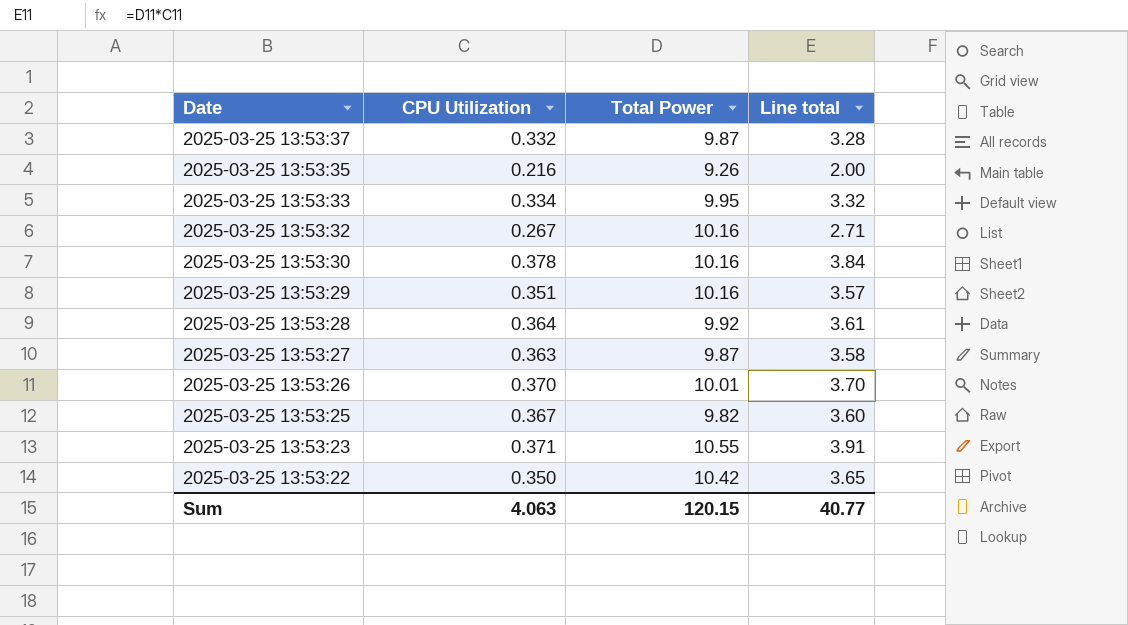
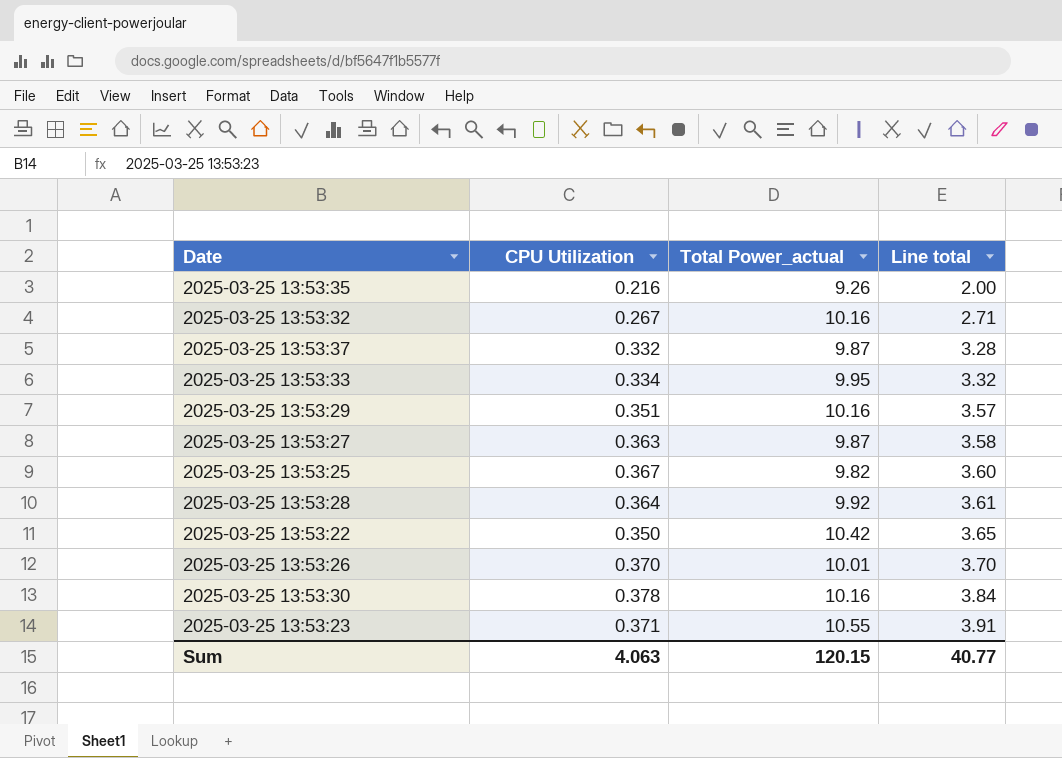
row order: Date descending -> Line total ascending
column name: Total Power -> Total Power_actual

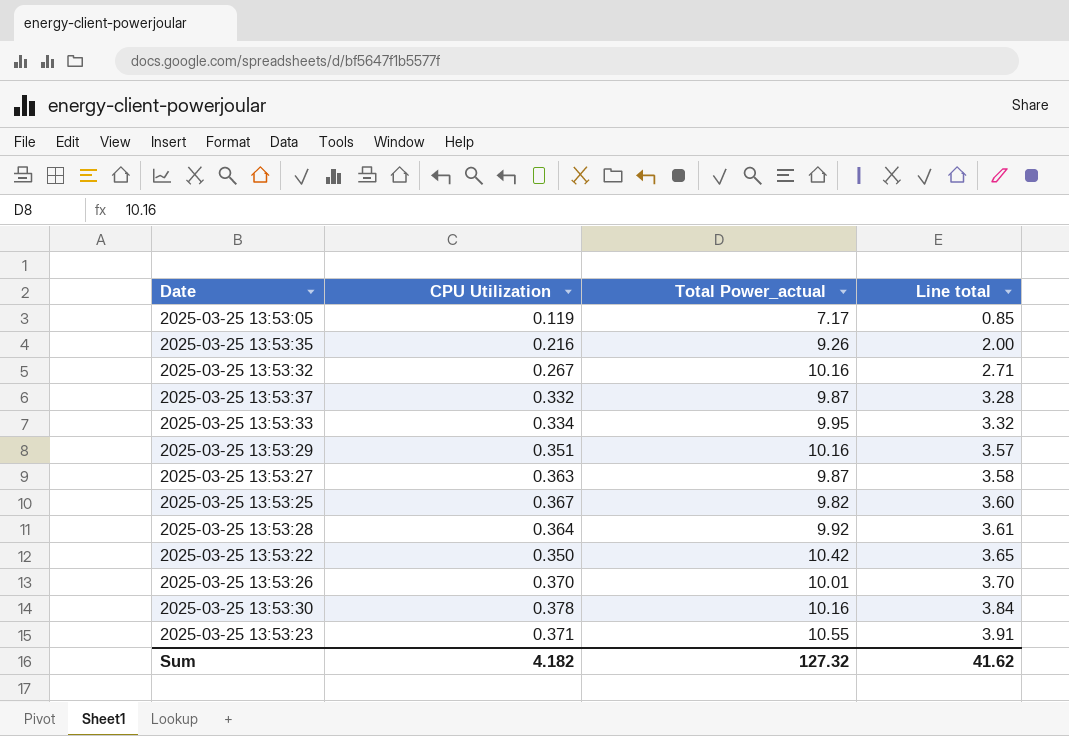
row 2025-03-25 13:53:05: none -> 0.119 | 7.17 | 0.85
Sum | CPU Utilization: 4.063 -> 4.182
Sum | Total Power_actual: 120.15 -> 127.32
Sum | Line total: 40.77 -> 41.62

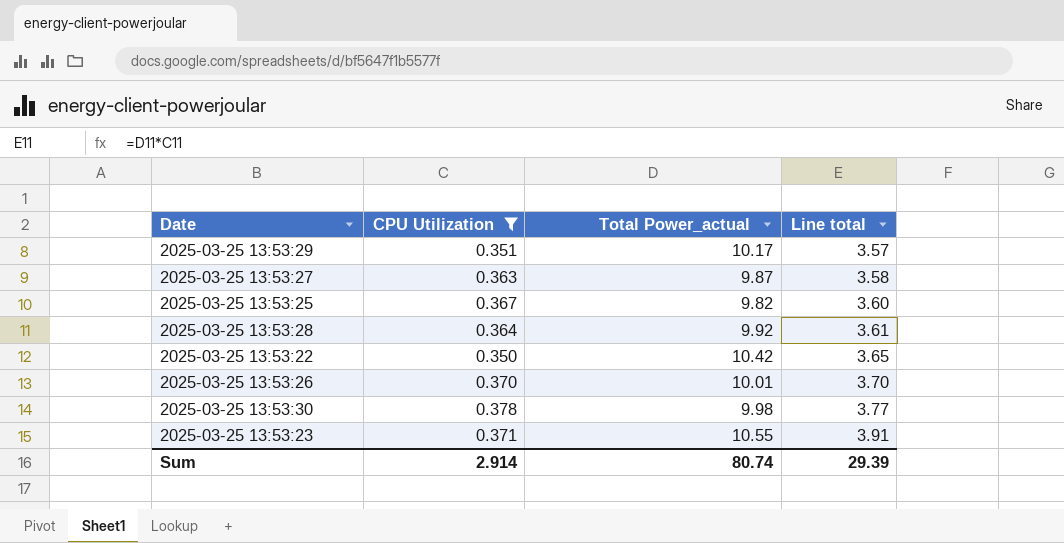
filter: none -> CPU Utilization >= 0.350
2025-03-25 13:53:29 | Total Power_actual: 10.16 -> 10.17
2025-03-25 13:53:30 | Total Power_actual: 10.16 -> 9.98
2025-03-25 13:53:30 | Line total: 3.84 -> 3.77
Sum | CPU Utilization: 4.182 -> 2.914
Sum | Total Power_actual: 127.32 -> 80.74
Sum | Line total: 41.62 -> 29.39

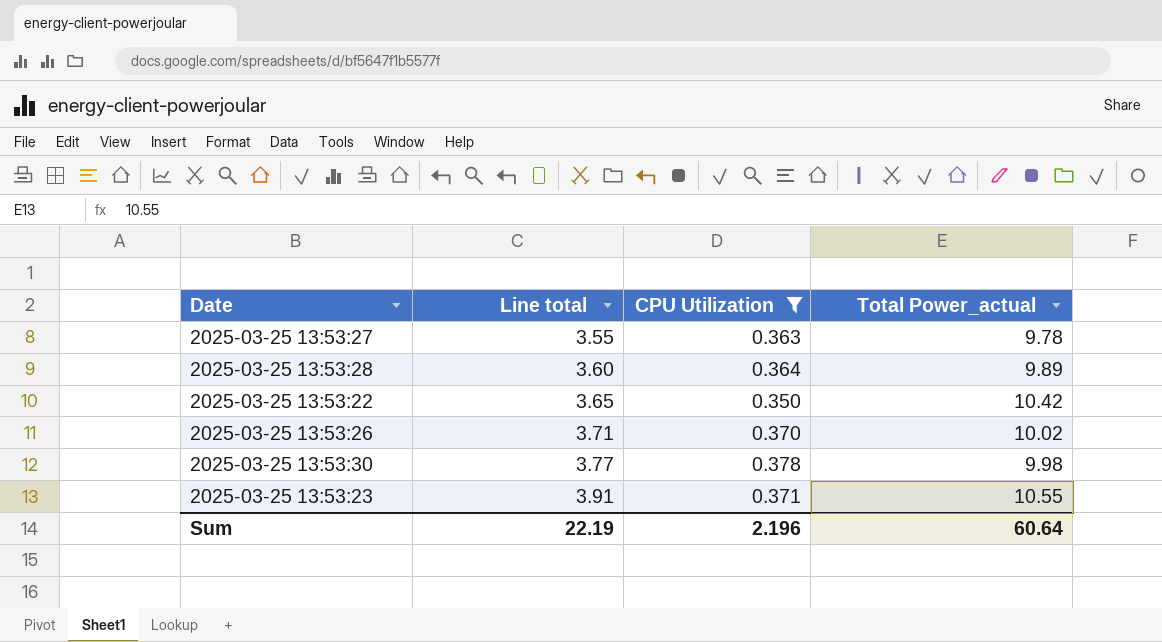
column Line total | position: 4 -> 2
row 2025-03-25 13:53:29: 0.351 | 10.17 | 3.57 -> none
row 2025-03-25 13:53:25: 0.367 | 9.82 | 3.60 -> none
2025-03-25 13:53:27 | Line total: 3.58 -> 3.55
2025-03-25 13:53:27 | Total Power_actual: 9.87 -> 9.78
2025-03-25 13:53:28 | Line total: 3.61 -> 3.60
2025-03-25 13:53:28 | Total Power_actual: 9.92 -> 9.89
2025-03-25 13:53:26 | Line total: 3.70 -> 3.71
2025-03-25 13:53:26 | Total Power_actual: 10.01 -> 10.02
Sum | Line total: 29.39 -> 22.19
Sum | CPU Utilization: 2.914 -> 2.196
Sum | Total Power_actual: 80.74 -> 60.64

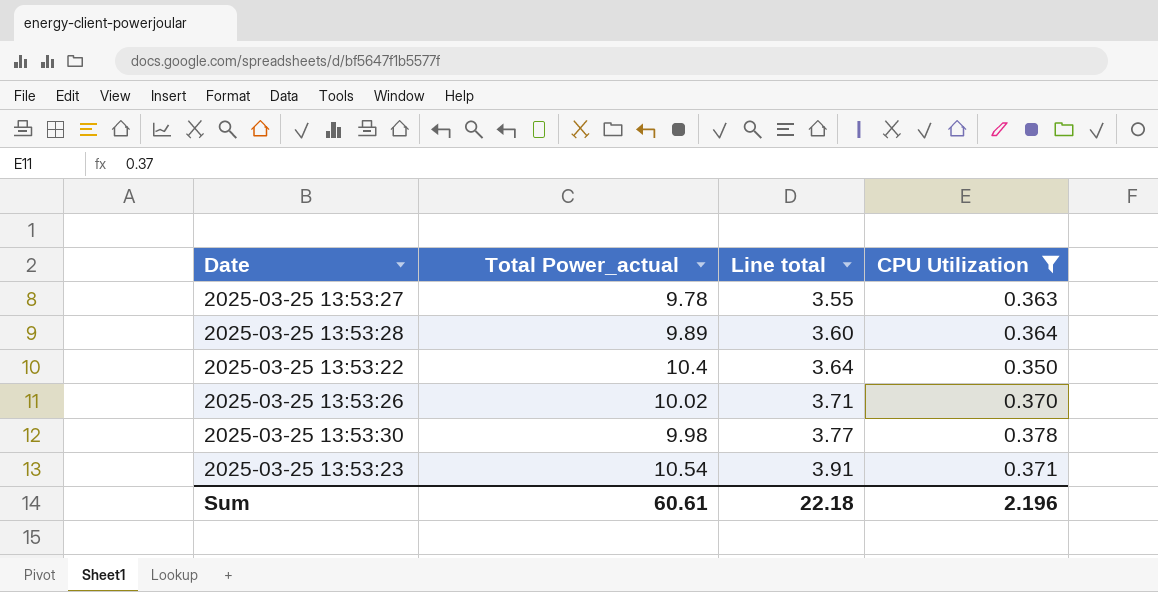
column Total Power_actual | position: 4 -> 2
2025-03-25 13:53:22 | Total Power_actual: 10.42 -> 10.4
2025-03-25 13:53:22 | Line total: 3.65 -> 3.64
2025-03-25 13:53:23 | Total Power_actual: 10.55 -> 10.54
Sum | Total Power_actual: 60.64 -> 60.61
Sum | Line total: 22.19 -> 22.18

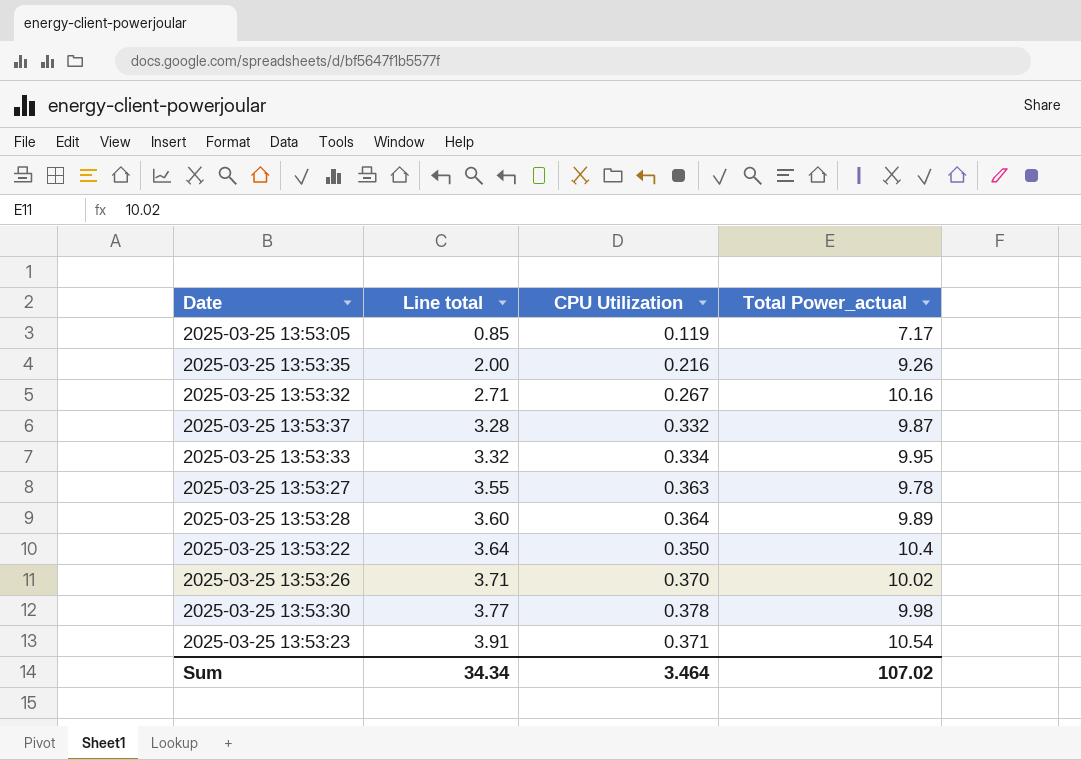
filter: CPU Utilization >= 0.350 -> none
column Total Power_actual | position: 2 -> 4
Sum | Line total: 22.18 -> 34.34
Sum | CPU Utilization: 2.196 -> 3.464
Sum | Total Power_actual: 60.61 -> 107.02

